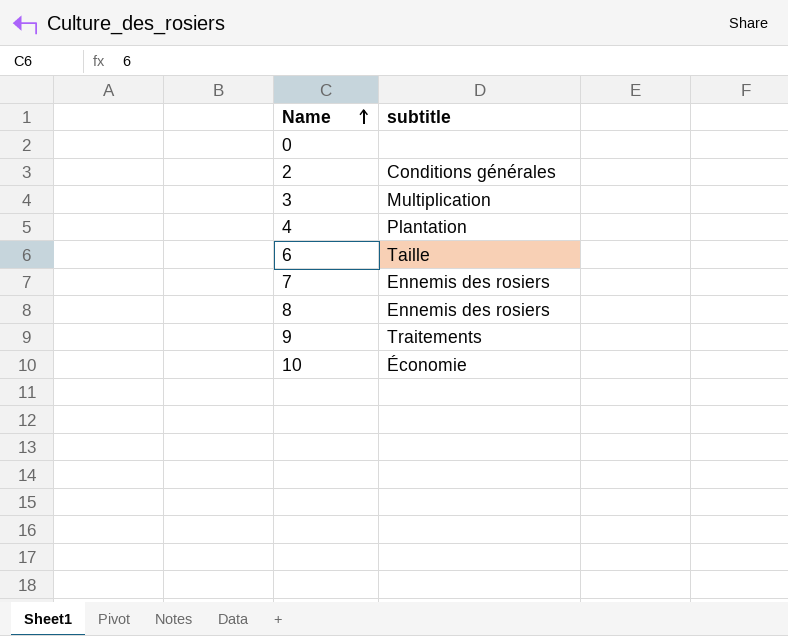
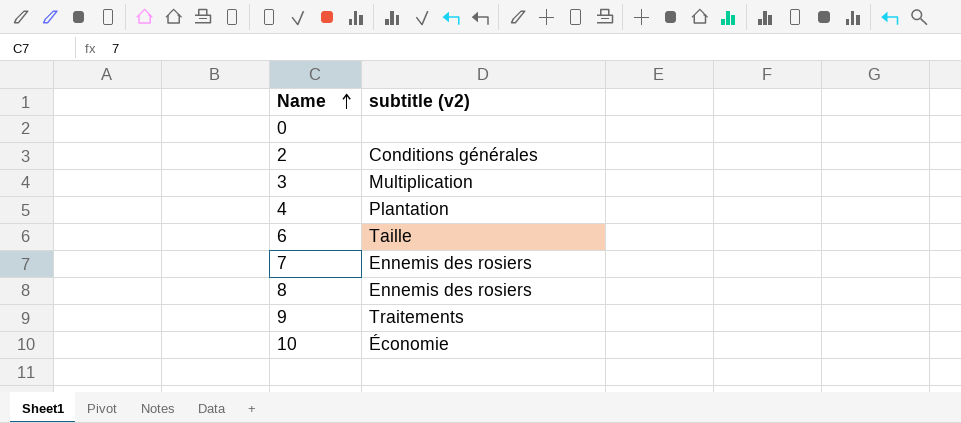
column name: subtitle -> subtitle (v2)

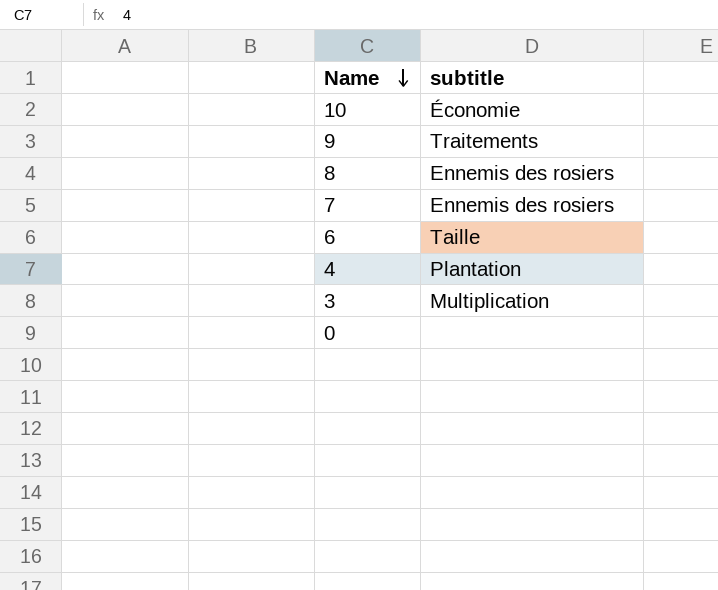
row order: Name ascending -> Name descending
column name: subtitle (v2) -> subtitle
row 2: Conditions générales -> none

